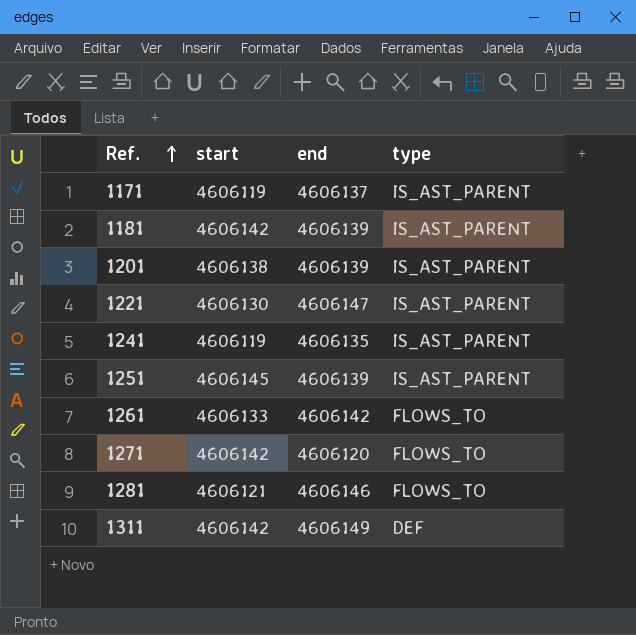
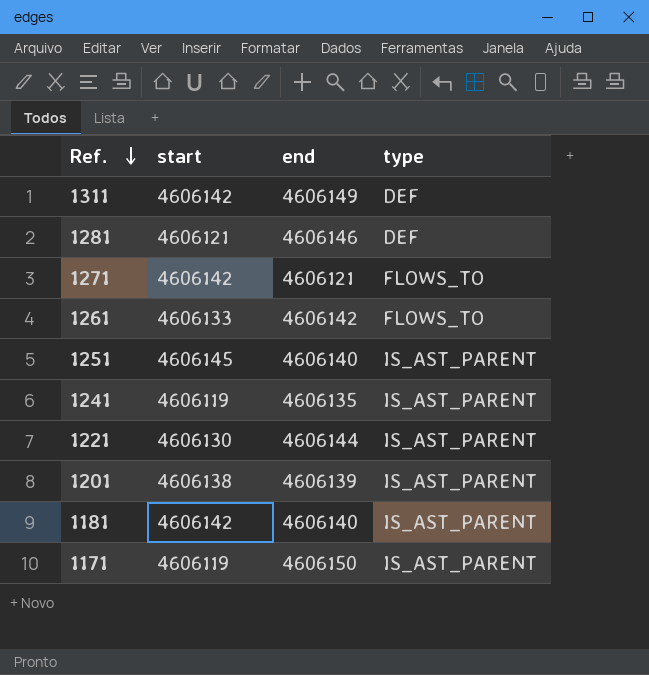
row order: Ref. ascending -> Ref. descending
1281 | type: FLOWS_TO -> DEF
1271 | end: 4606120 -> 4606121
1251 | end: 4606139 -> 4606140
1221 | end: 4606147 -> 4606144
1181 | end: 4606139 -> 4606140
1171 | end: 4606137 -> 4606150

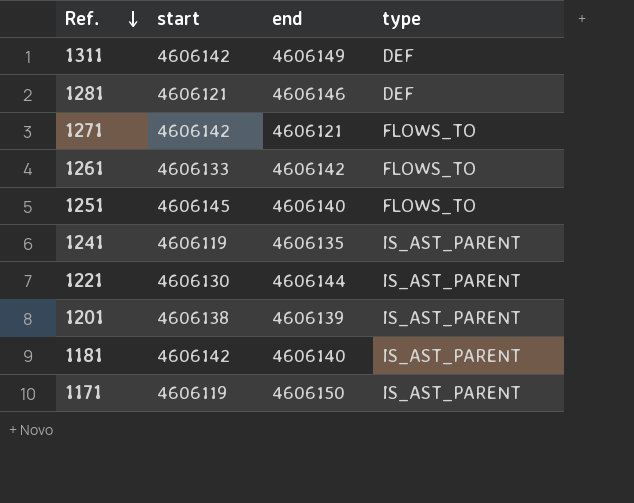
1251 | type: IS_AST_PARENT -> FLOWS_TO

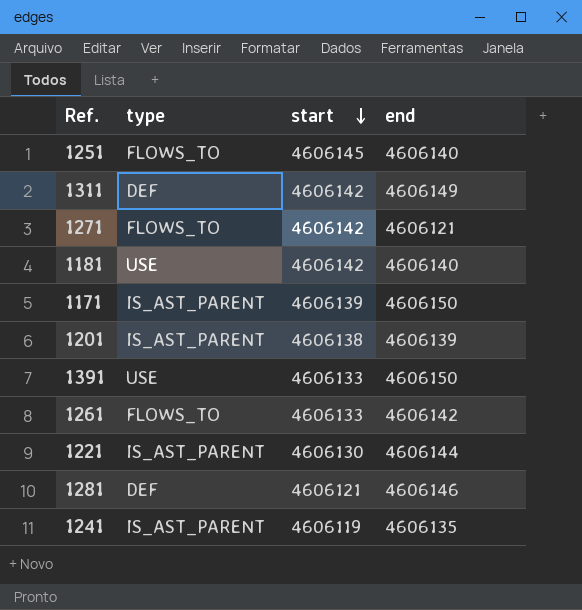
row order: Ref. descending -> start descending
column type | position: 4 -> 2
1181 | type: IS_AST_PARENT -> USE
1171 | start: 4606119 -> 4606139
row 1391: none -> USE | 4606133 | 4606150

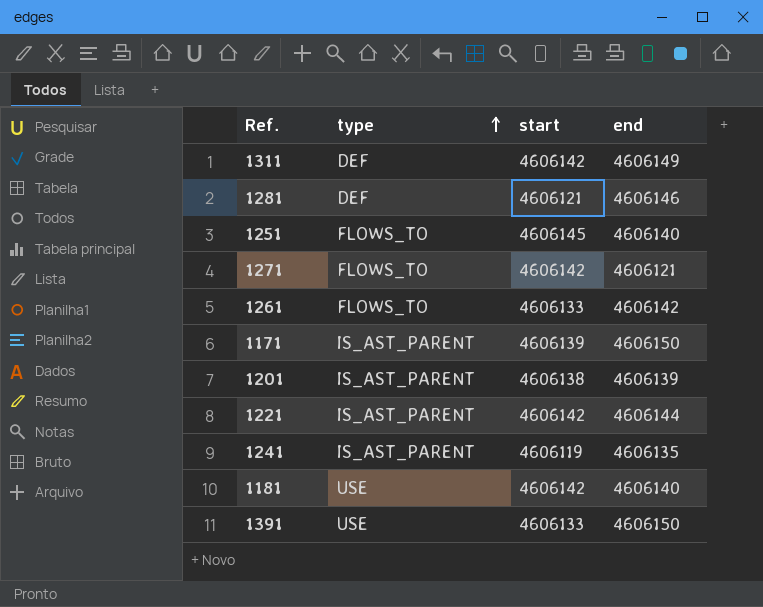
row order: start descending -> type ascending
1221 | start: 4606130 -> 4606142

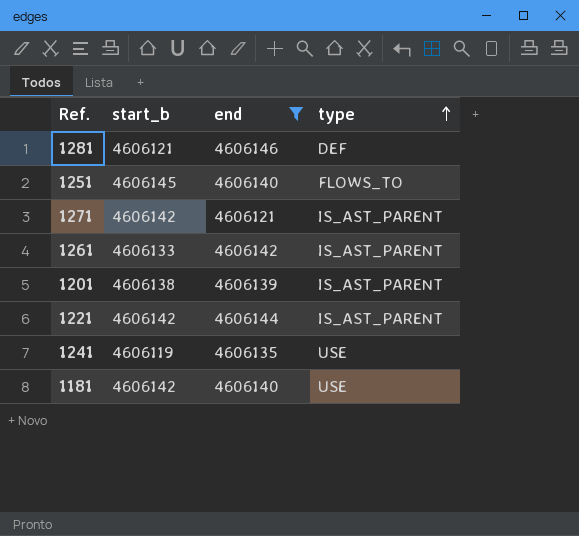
filter: none -> end <= 4606146
column name: start -> start_b
column type | position: 2 -> 4
1271 | type: FLOWS_TO -> IS_AST_PARENT
1261 | type: FLOWS_TO -> IS_AST_PARENT
1241 | type: IS_AST_PARENT -> USE

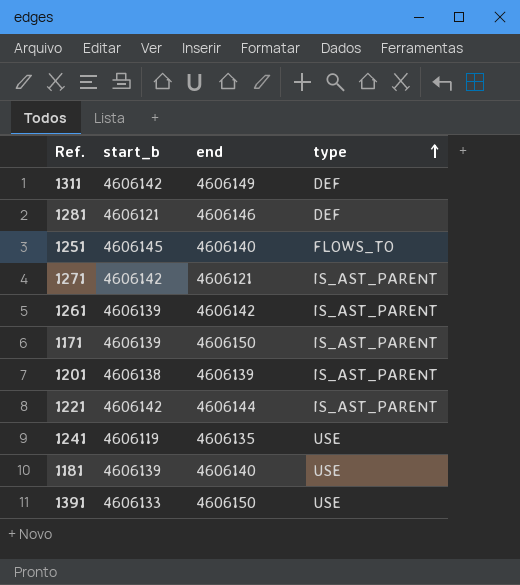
filter: end <= 4606146 -> none
1261 | start_b: 4606133 -> 4606139
1181 | start_b: 4606142 -> 4606139

